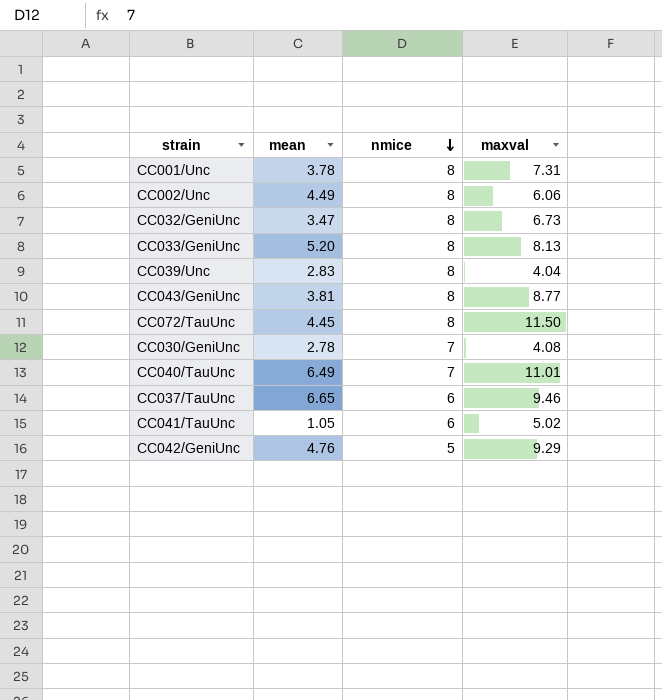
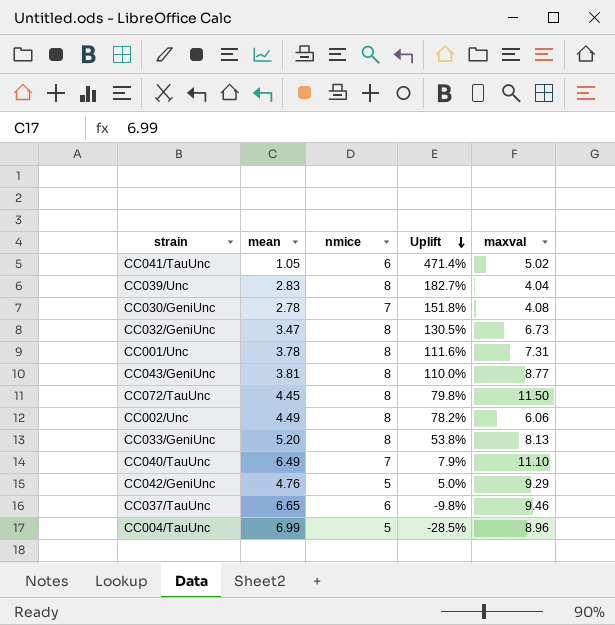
row order: nmice descending -> Uplift descending
column Uplift | formula: none -> ([nmice] - [mean]) / [mean]
CC040/TauUnc | maxval: 11.01 -> 11.10
row CC004/TauUnc: none -> 6.99 | 5 | -28.5% | 8.96

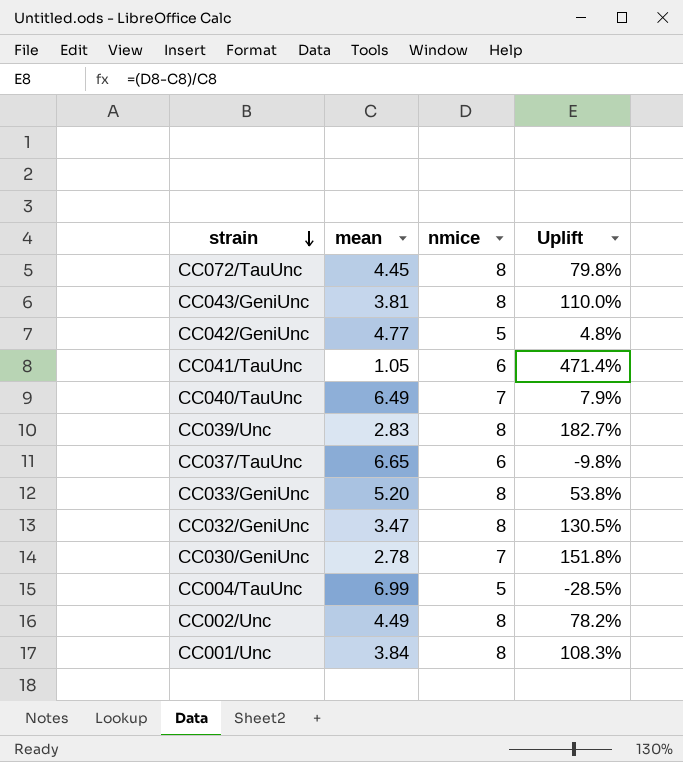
row order: Uplift descending -> strain descending
column maxval | position: 5 -> none
CC042/GeniUnc | mean: 4.76 -> 4.77
CC042/GeniUnc | Uplift: 5.0% -> 4.8%
CC001/Unc | mean: 3.78 -> 3.84
CC001/Unc | Uplift: 111.6% -> 108.3%

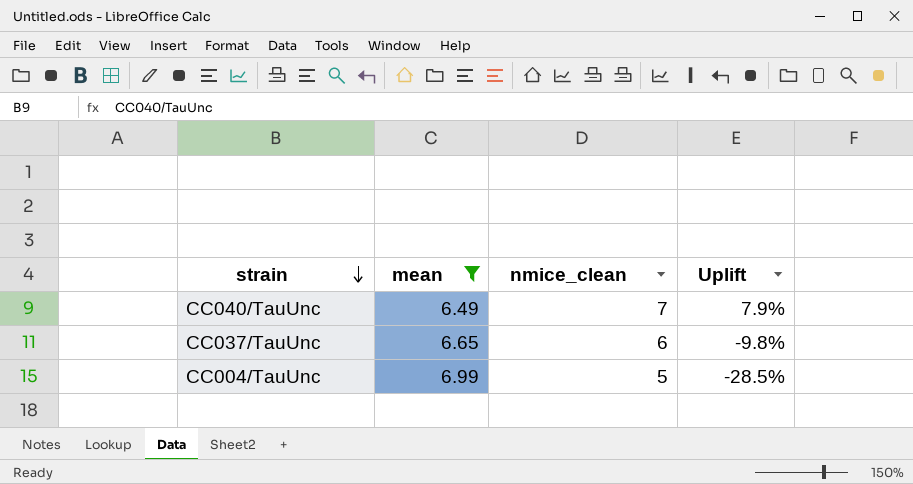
filter: none -> mean >= 6.49
column name: nmice -> nmice_clean

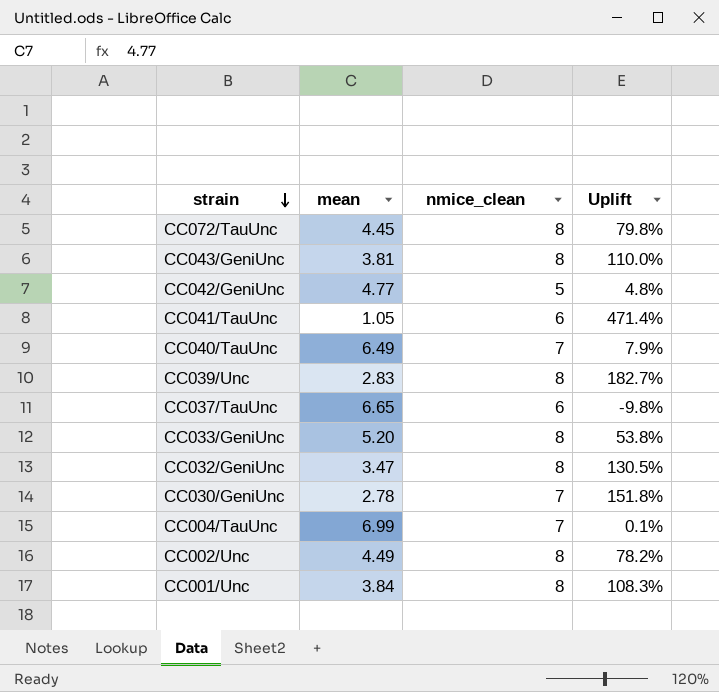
filter: mean >= 6.49 -> none
CC004/TauUnc | nmice_clean: 5 -> 7
CC004/TauUnc | Uplift: -28.5% -> 0.1%

